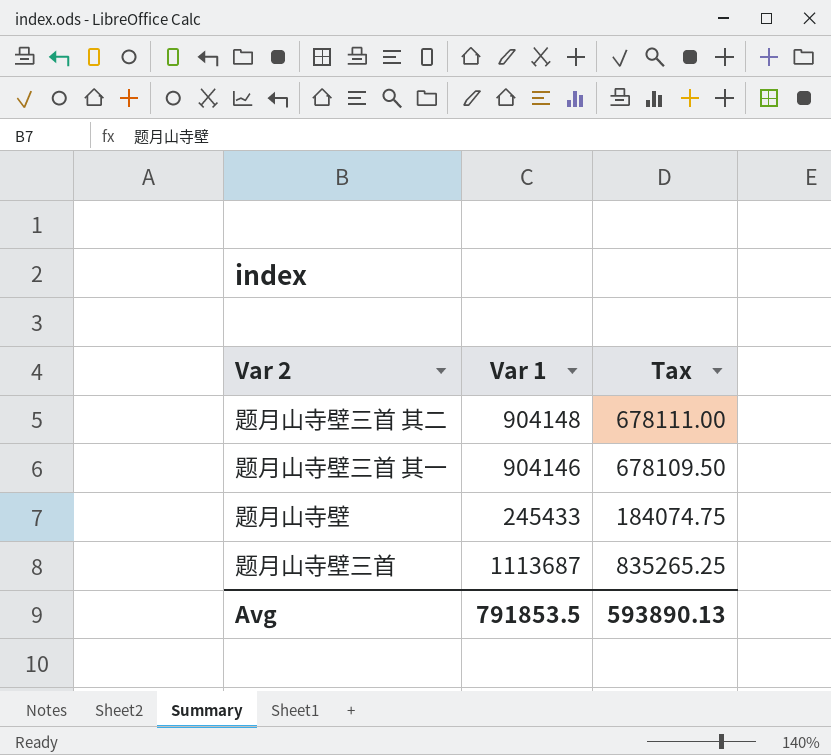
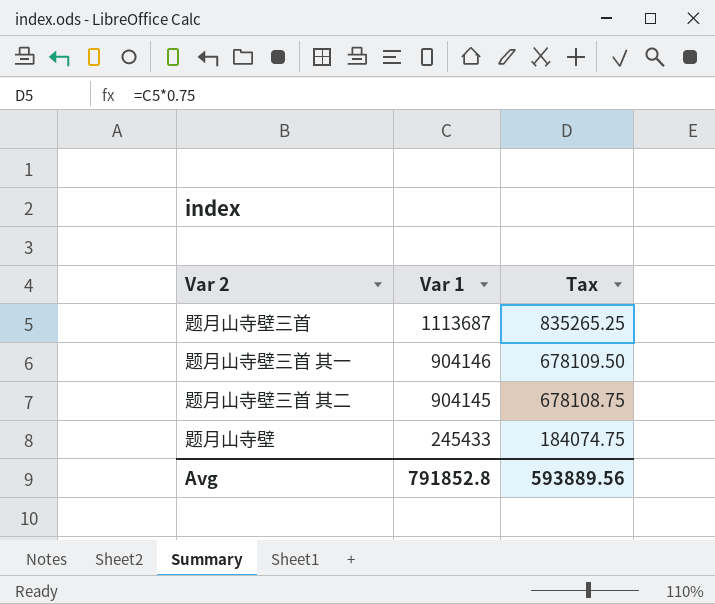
row order: none -> Var 1 descending
题月山寺壁三首 其二 | Var 1: 904148 -> 904145
题月山寺壁三首 其二 | Tax: 678111.00 -> 678108.75
Avg | Var 1: 791853.5 -> 791852.8
Avg | Tax: 593890.13 -> 593889.56

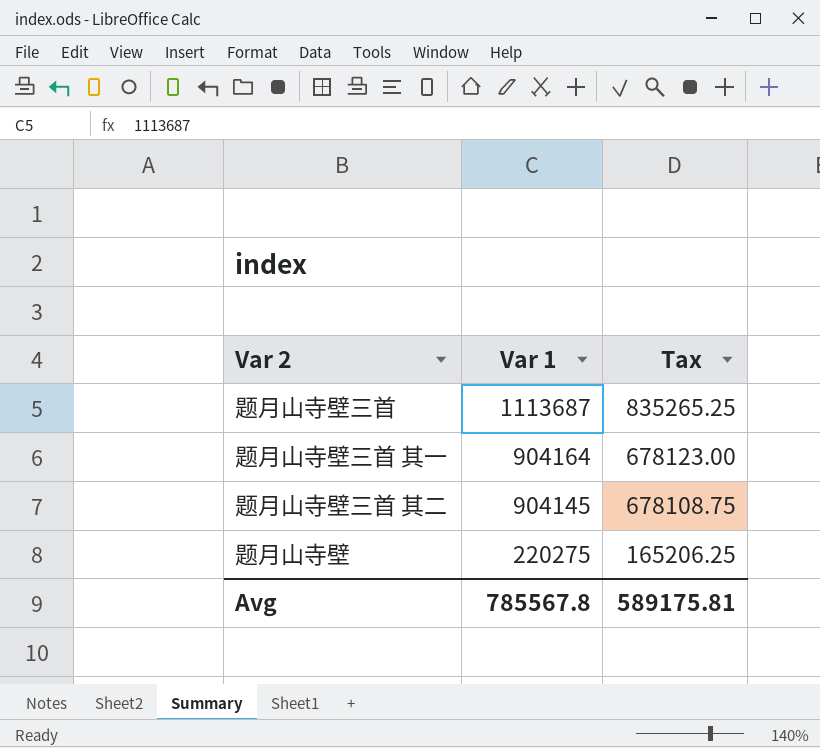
题月山寺壁三首 其一 | Var 1: 904146 -> 904164
题月山寺壁三首 其一 | Tax: 678109.50 -> 678123.00
题月山寺壁 | Var 1: 245433 -> 220275
题月山寺壁 | Tax: 184074.75 -> 165206.25
Avg | Var 1: 791852.8 -> 785567.8
Avg | Tax: 593889.56 -> 589175.81

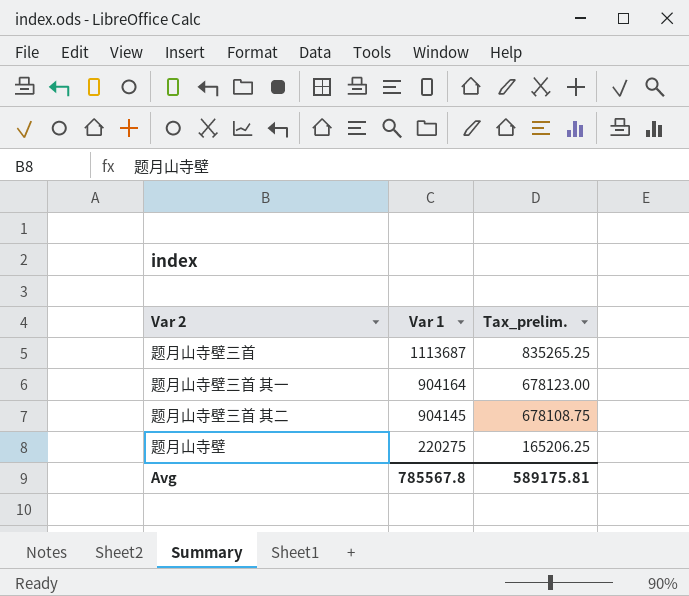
column name: Tax -> Tax_prelim.

